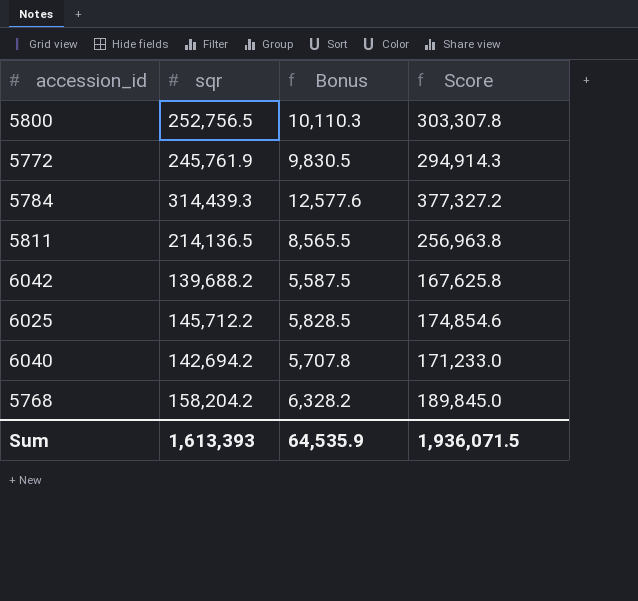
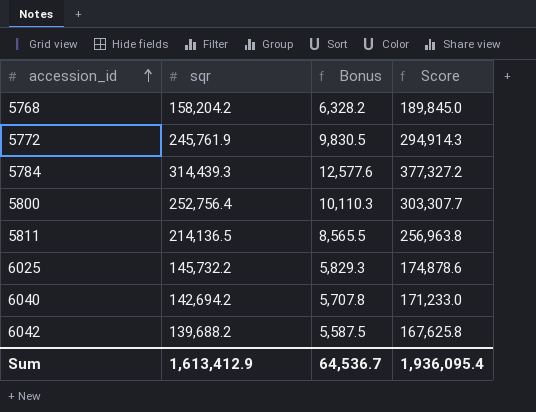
row order: none -> accession_id ascending
5800 | sqr: 252,756.5 -> 252,756.4
5800 | Score: 303,307.8 -> 303,307.7
6025 | sqr: 145,712.2 -> 145,732.2
6025 | Bonus: 5,828.5 -> 5,829.3
6025 | Score: 174,854.6 -> 174,878.6
Sum | sqr: 1,613,393 -> 1,613,412.9
Sum | Bonus: 64,535.9 -> 64,536.7
Sum | Score: 1,936,071.5 -> 1,936,095.4

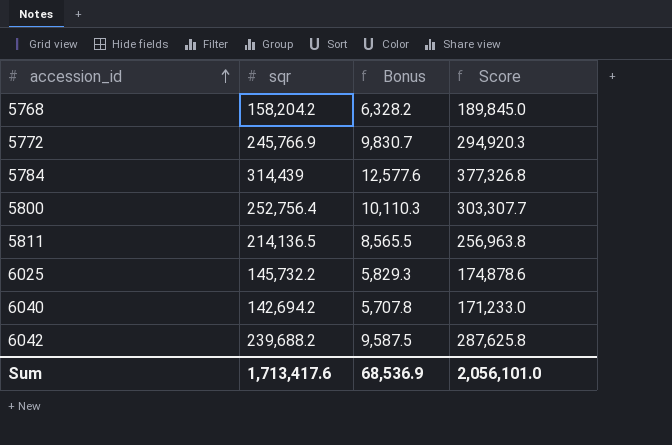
5772 | sqr: 245,761.9 -> 245,766.9
5772 | Bonus: 9,830.5 -> 9,830.7
5772 | Score: 294,914.3 -> 294,920.3
5784 | sqr: 314,439.3 -> 314,439
5784 | Score: 377,327.2 -> 377,326.8
6042 | sqr: 139,688.2 -> 239,688.2
6042 | Bonus: 5,587.5 -> 9,587.5
6042 | Score: 167,625.8 -> 287,625.8
Sum | sqr: 1,613,412.9 -> 1,713,417.6
Sum | Bonus: 64,536.7 -> 68,536.9
Sum | Score: 1,936,095.4 -> 2,056,101.0

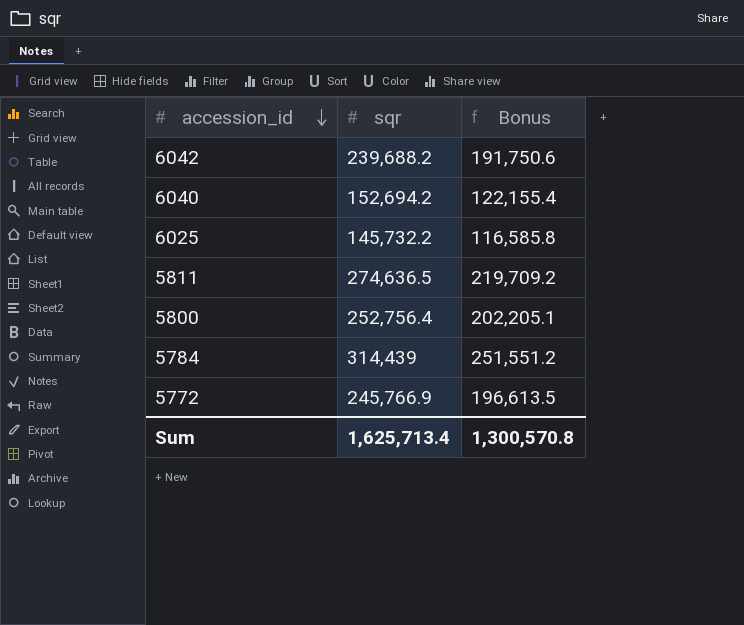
row order: accession_id ascending -> accession_id descending
column Score | formula: [sqr] * 1.2 -> none
column Bonus | formula: [sqr] * 0.04 -> [sqr] * 0.8
row 5768: 158,204.2 | 6,328.2 | 189,845.0 -> none
6040 | sqr: 142,694.2 -> 152,694.2
5811 | sqr: 214,136.5 -> 274,636.5
Sum | sqr: 1,713,417.6 -> 1,625,713.4
Sum | Bonus: 68,536.9 -> 1,300,570.8

